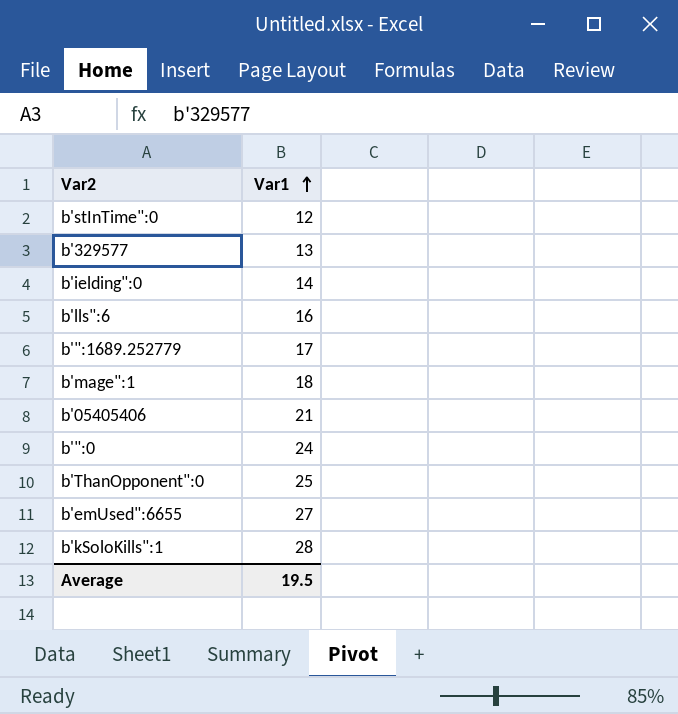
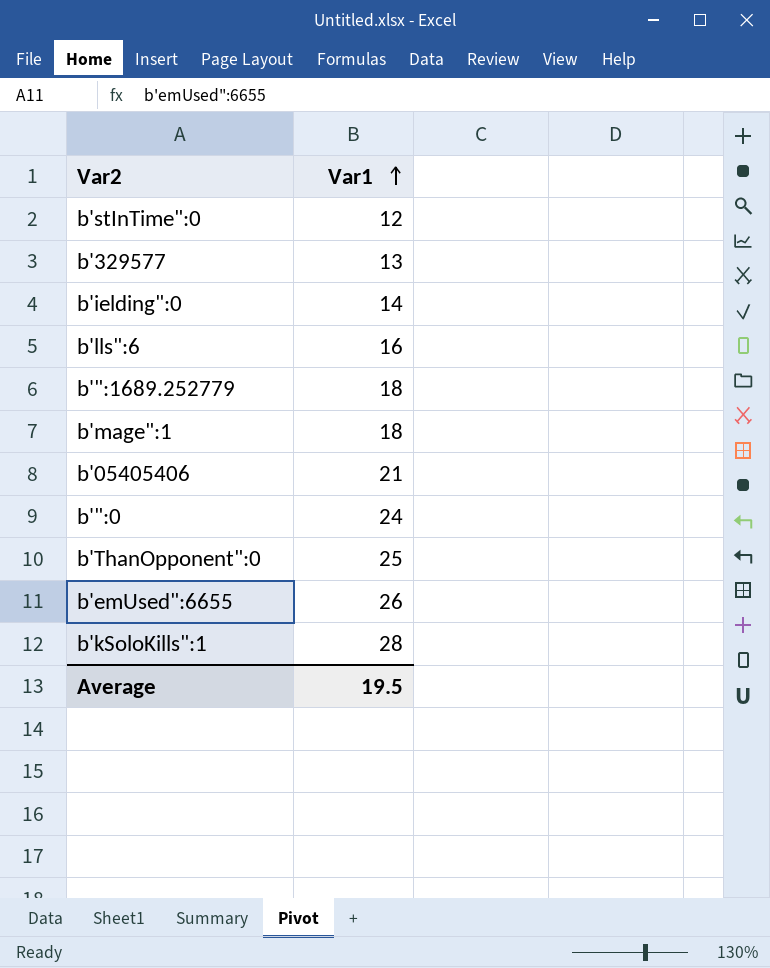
b'":1689.252779 | Var1: 17 -> 18
b'emUsed":6655 | Var1: 27 -> 26

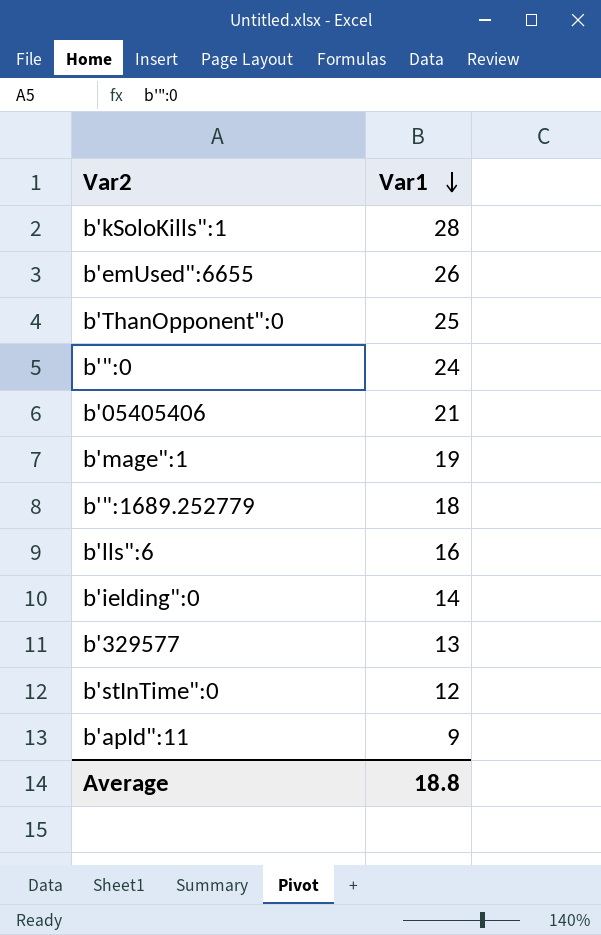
row order: Var1 ascending -> Var1 descending
b'mage":1 | Var1: 18 -> 19
row b'apId":11: none -> 9
Average | Var1: 19.5 -> 18.8

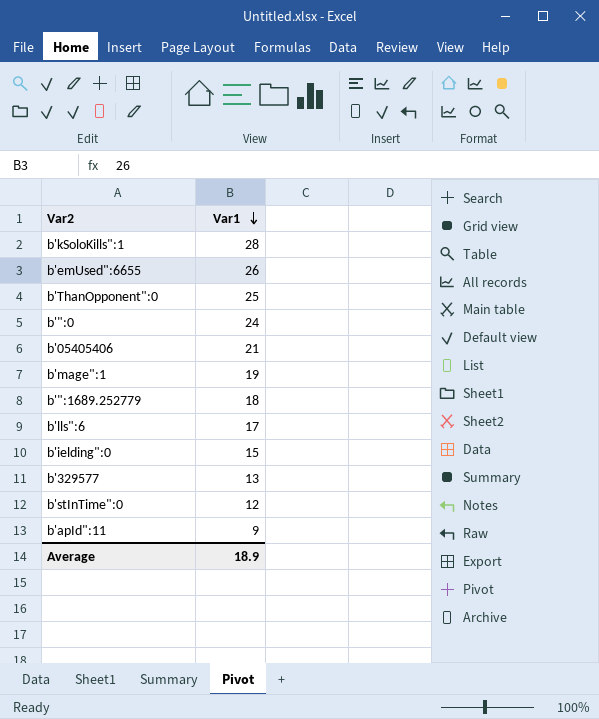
b'lls":6 | Var1: 16 -> 17
b'ielding":0 | Var1: 14 -> 15
Average | Var1: 18.8 -> 18.9

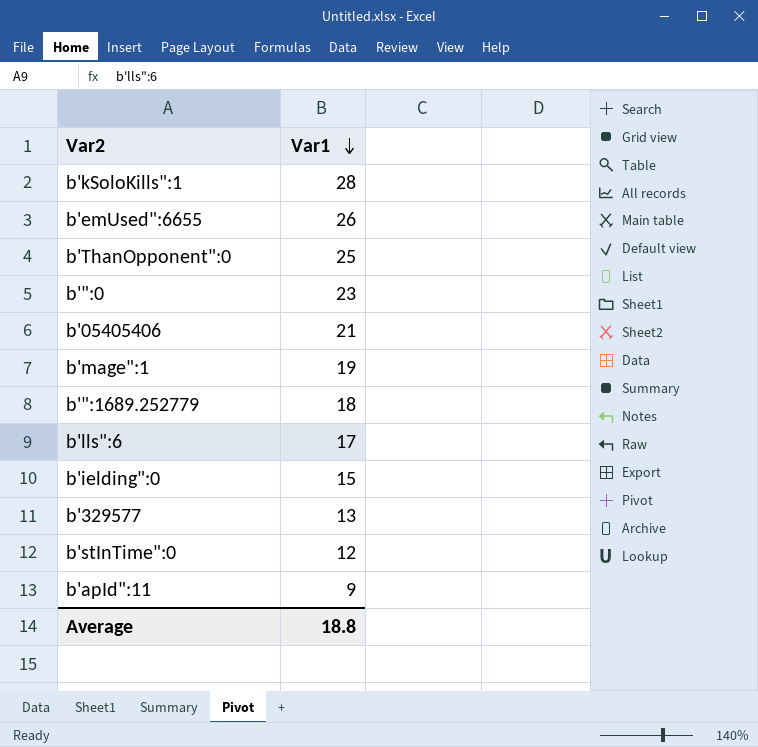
b'":0 | Var1: 24 -> 23
Average | Var1: 18.9 -> 18.8

